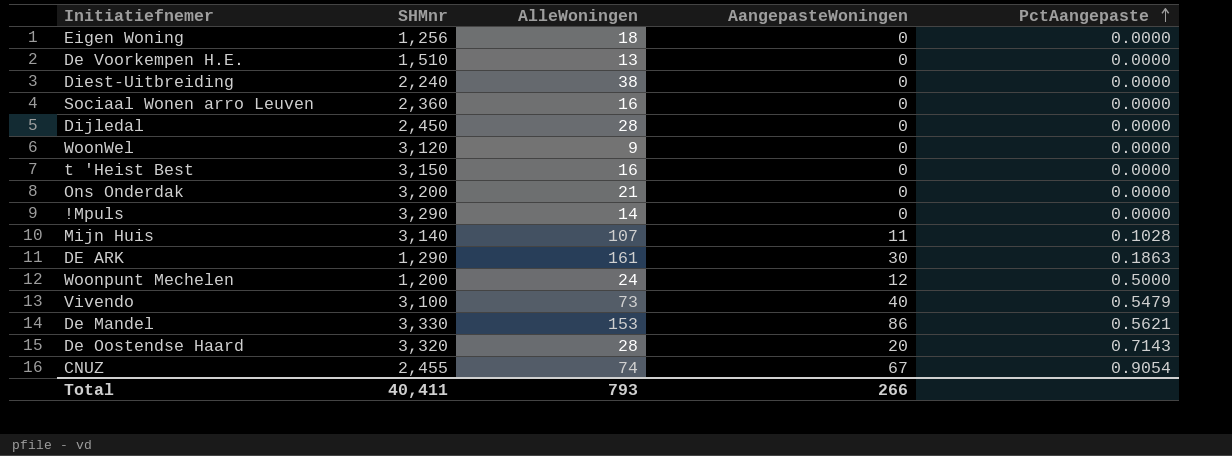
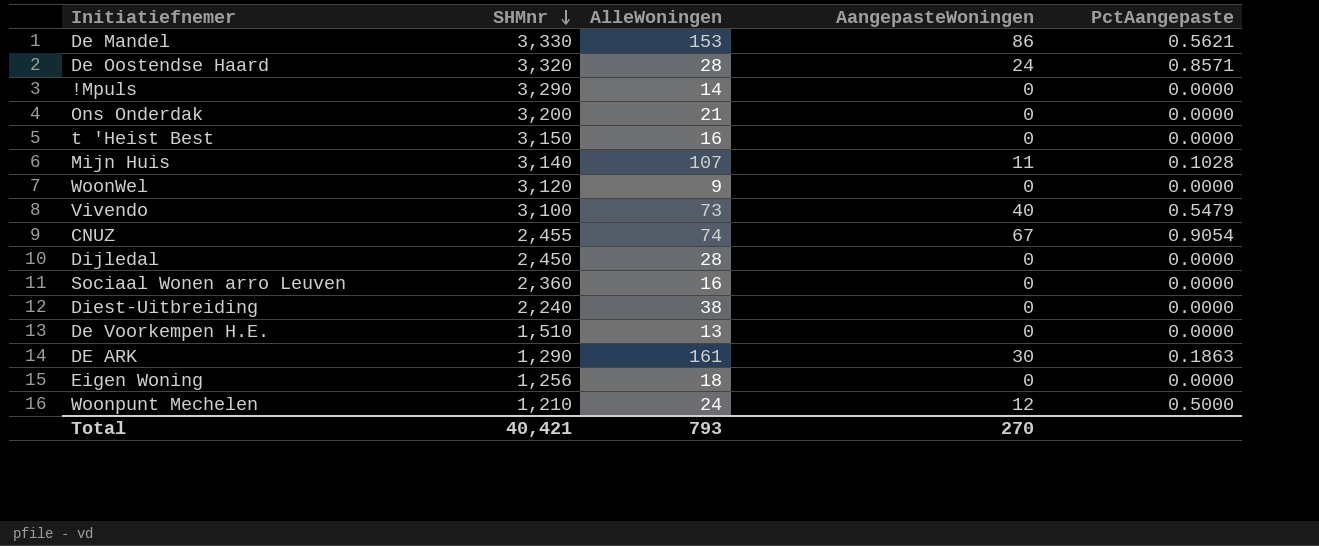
row order: PctAangepaste ascending -> SHMnr descending
De Oostendse Haard | AangepasteWoningen: 20 -> 24
De Oostendse Haard | PctAangepaste: 0.7143 -> 0.8571
Woonpunt Mechelen | SHMnr: 1,200 -> 1,210
Total | SHMnr: 40,411 -> 40,421
Total | AangepasteWoningen: 266 -> 270

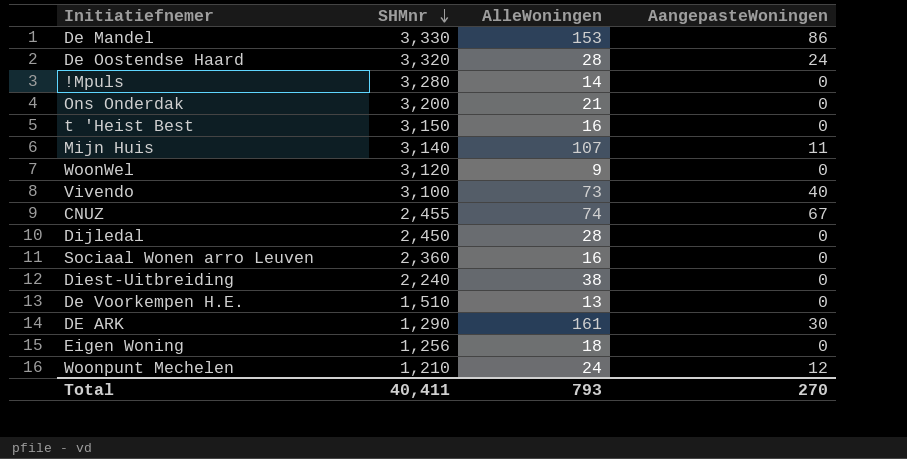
column PctAangepaste | formula: [AangepasteWoningen] / [AlleWoningen] -> none
!Mpuls | SHMnr: 3,290 -> 3,280
Total | SHMnr: 40,421 -> 40,411

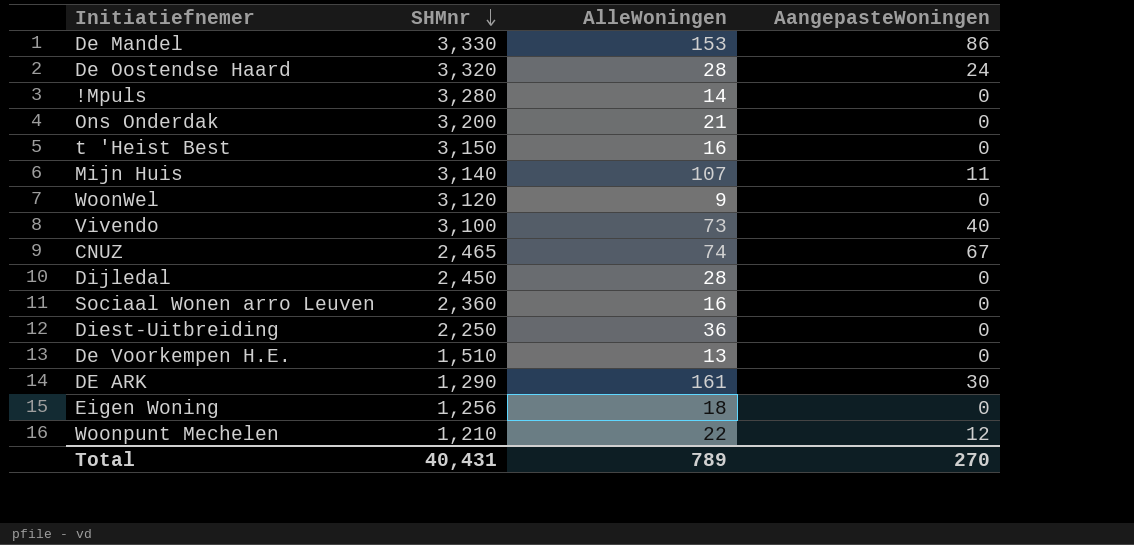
CNUZ | SHMnr: 2,455 -> 2,465
Diest-Uitbreiding | SHMnr: 2,240 -> 2,250
Diest-Uitbreiding | AlleWoningen: 38 -> 36
Woonpunt Mechelen | AlleWoningen: 24 -> 22
Total | SHMnr: 40,411 -> 40,431
Total | AlleWoningen: 793 -> 789

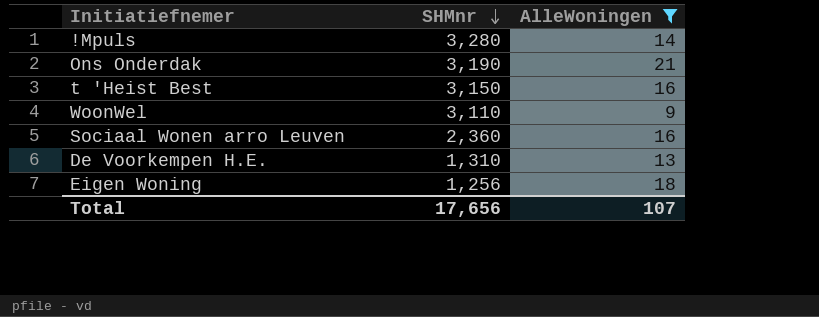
filter: none -> AlleWoningen <= 21
column AangepasteWoningen | position: 4 -> none
Ons Onderdak | SHMnr: 3,200 -> 3,190
WoonWel | SHMnr: 3,120 -> 3,110
De Voorkempen H.E. | SHMnr: 1,510 -> 1,310
Total | SHMnr: 40,431 -> 17,656
Total | AlleWoningen: 789 -> 107

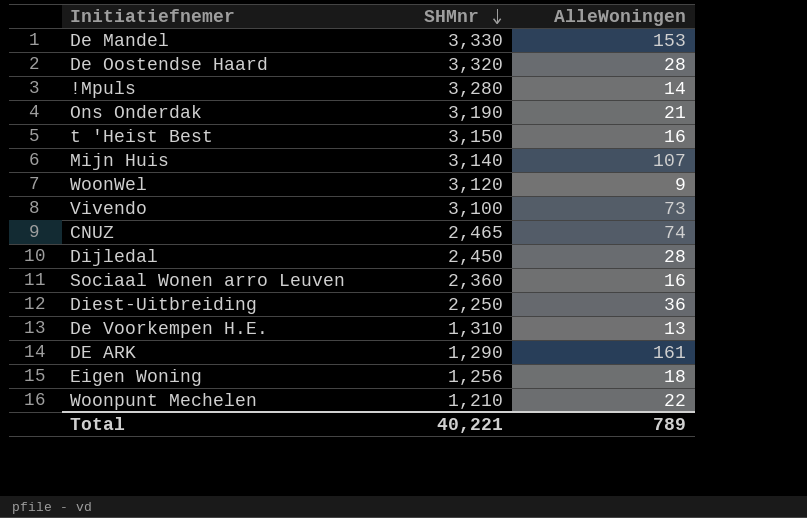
filter: AlleWoningen <= 21 -> none
WoonWel | SHMnr: 3,110 -> 3,120
Total | SHMnr: 17,656 -> 40,221
Total | AlleWoningen: 107 -> 789

